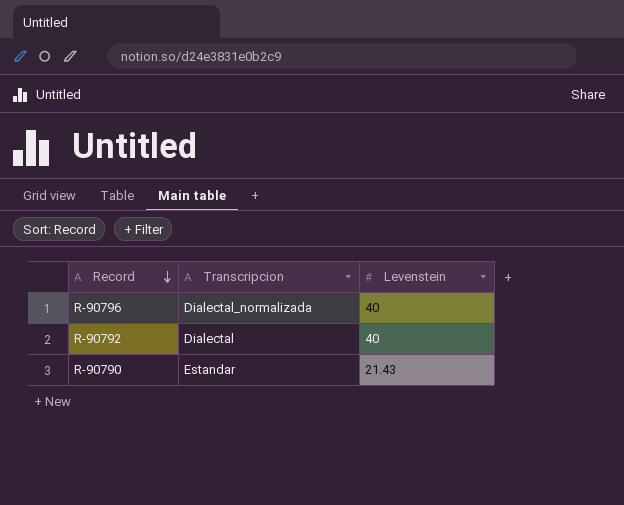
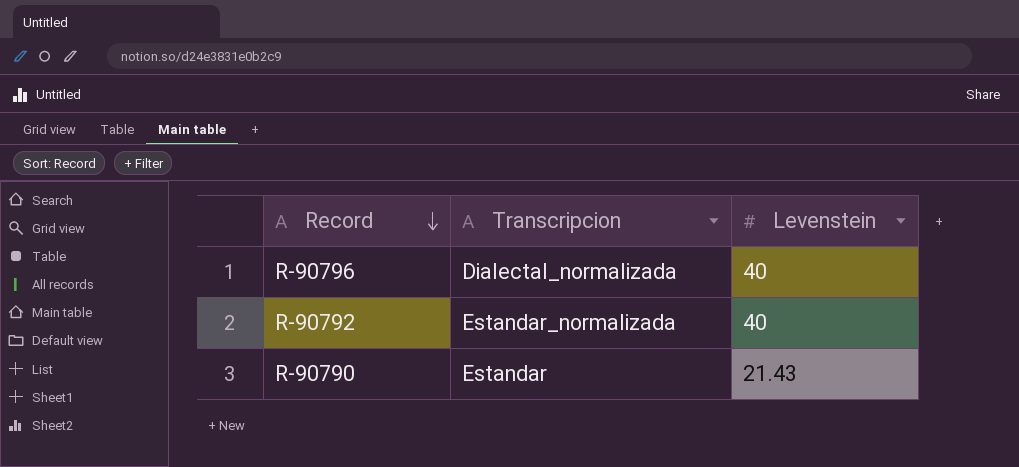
R-90792 | Transcripcion: Dialectal -> Estandar_normalizada

